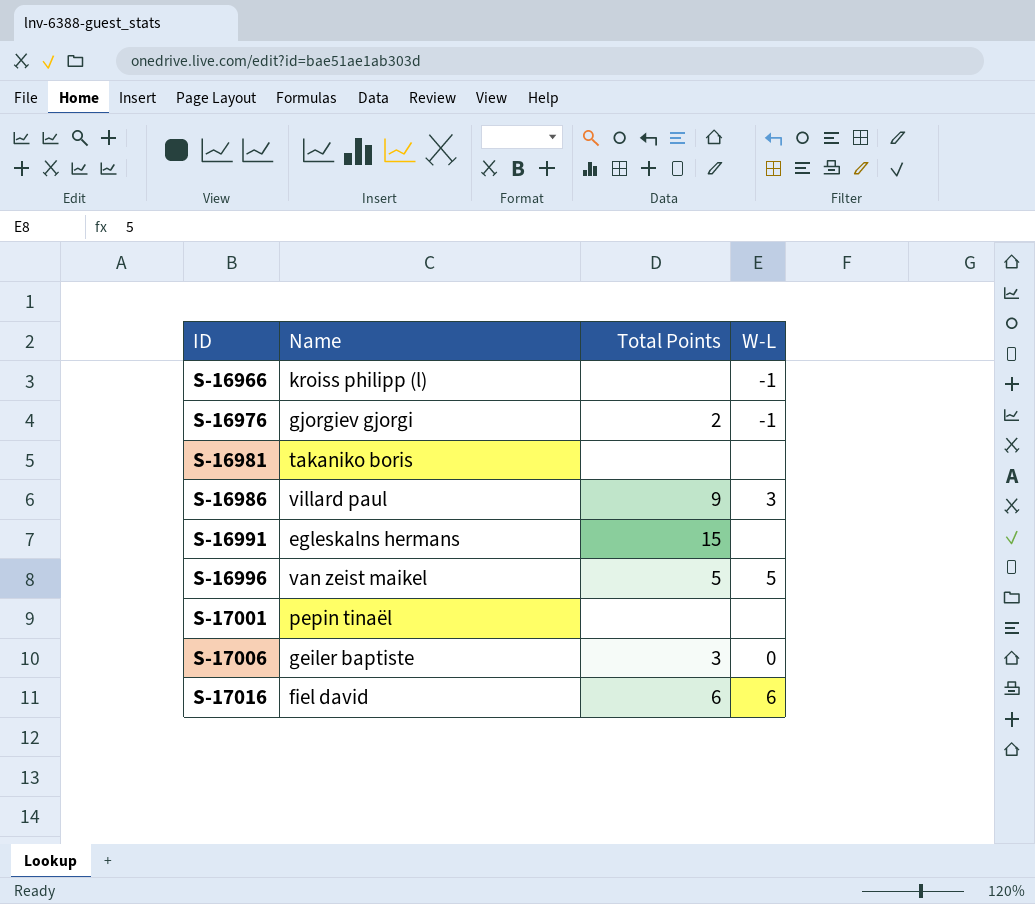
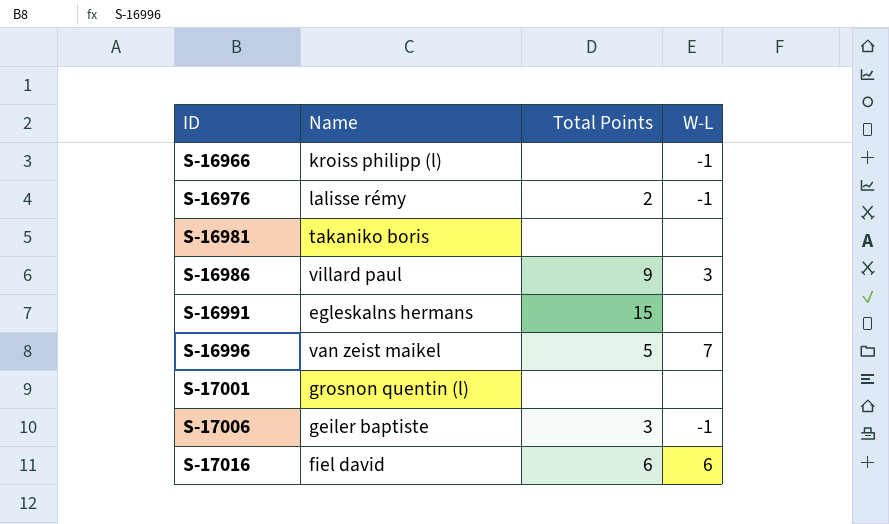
S-16976 | Name: gjorgiev gjorgi -> lalisse rémy
S-16996 | W-L: 5 -> 7
S-17001 | Name: pepin tinaël -> grosnon quentin (l)
S-17006 | W-L: 0 -> -1

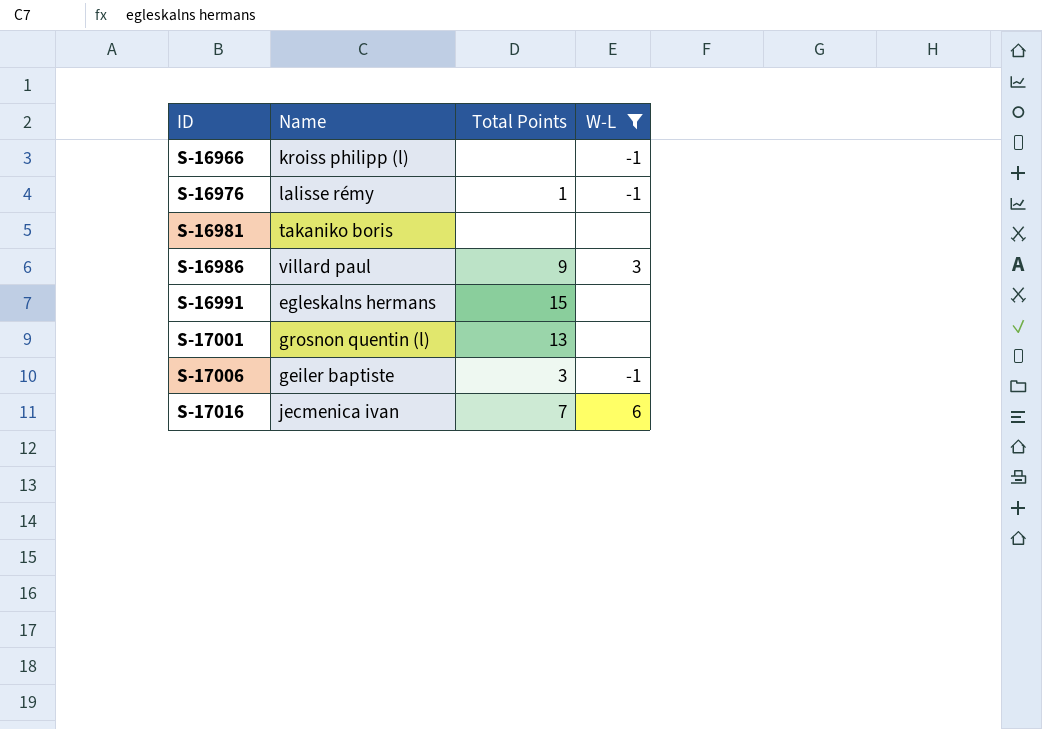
filter: none -> W-L != 7
S-16976 | Total Points: 2 -> 1
S-17001 | Total Points: none -> 13
S-17016 | Name: fiel david -> jecmenica ivan
S-17016 | Total Points: 6 -> 7

